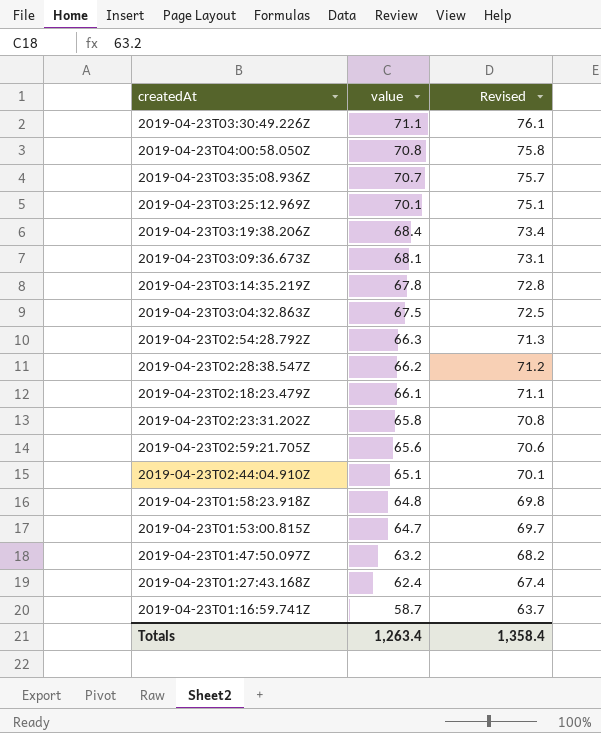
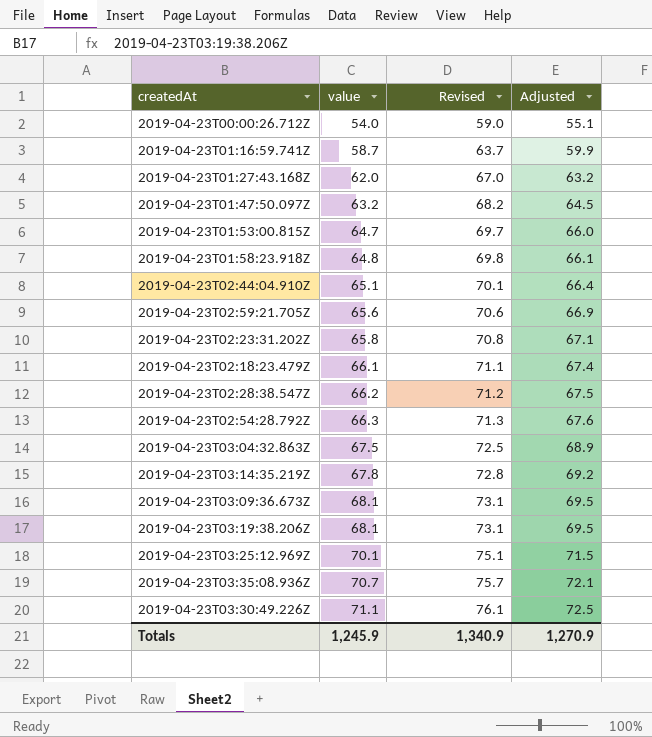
row order: value descending -> value ascending
column Adjusted | formula: none -> [value] * 1.02
row 2019-04-23T04:00:58.050Z: 70.8 | 75.8 -> none
row 2019-04-23T00:00:26.712Z: none -> 54.0 | 59.0 | 55.1
2019-04-23T01:27:43.168Z | value: 62.4 -> 62.0
2019-04-23T01:27:43.168Z | Revised: 67.4 -> 67.0
2019-04-23T03:19:38.206Z | value: 68.4 -> 68.1
2019-04-23T03:19:38.206Z | Revised: 73.4 -> 73.1
Totals | value: 1,263.4 -> 1,245.9
Totals | Revised: 1,358.4 -> 1,340.9

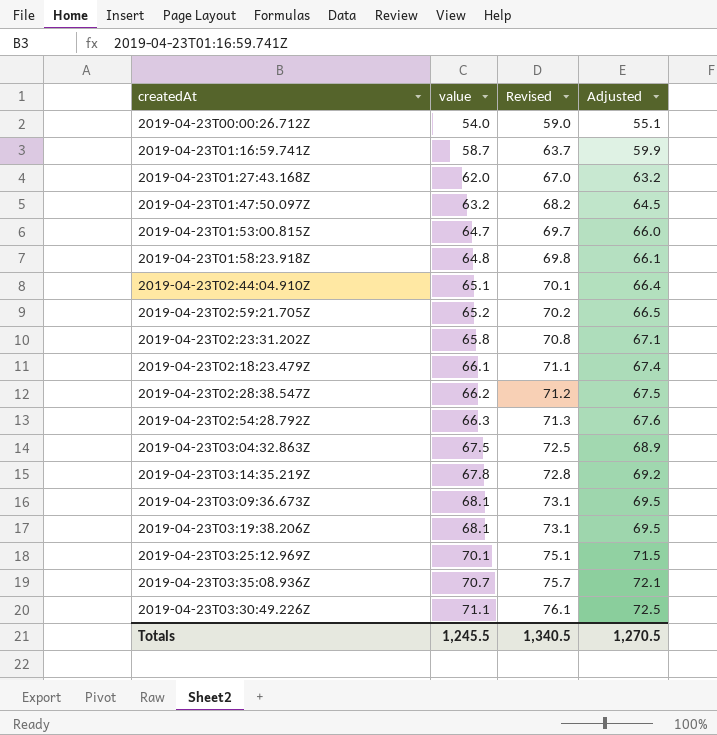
2019-04-23T02:59:21.705Z | value: 65.6 -> 65.2
2019-04-23T02:59:21.705Z | Revised: 70.6 -> 70.2
2019-04-23T02:59:21.705Z | Adjusted: 66.9 -> 66.5
Totals | value: 1,245.9 -> 1,245.5
Totals | Revised: 1,340.9 -> 1,340.5
Totals | Adjusted: 1,270.9 -> 1,270.5

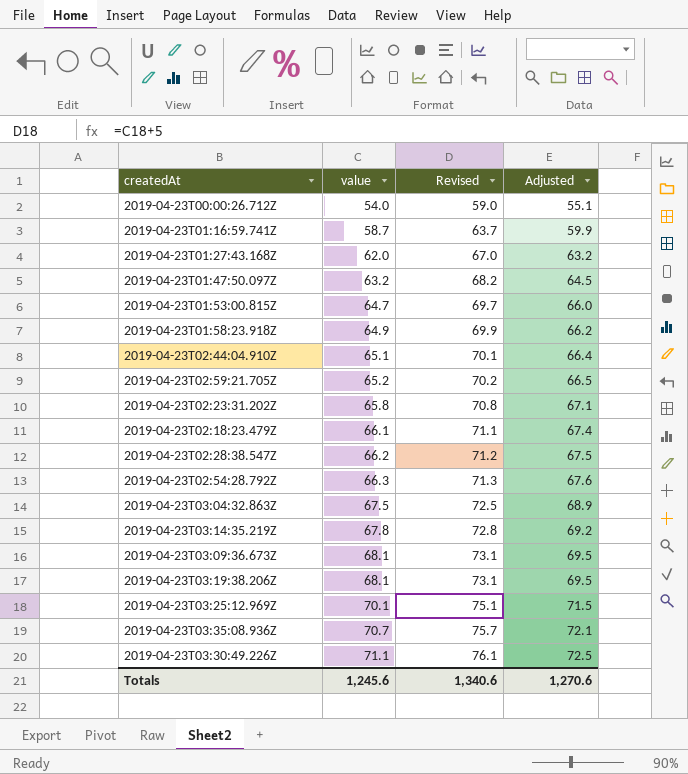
2019-04-23T01:58:23.918Z | value: 64.8 -> 64.9
2019-04-23T01:58:23.918Z | Revised: 69.8 -> 69.9
2019-04-23T01:58:23.918Z | Adjusted: 66.1 -> 66.2
Totals | value: 1,245.5 -> 1,245.6
Totals | Revised: 1,340.5 -> 1,340.6
Totals | Adjusted: 1,270.5 -> 1,270.6

